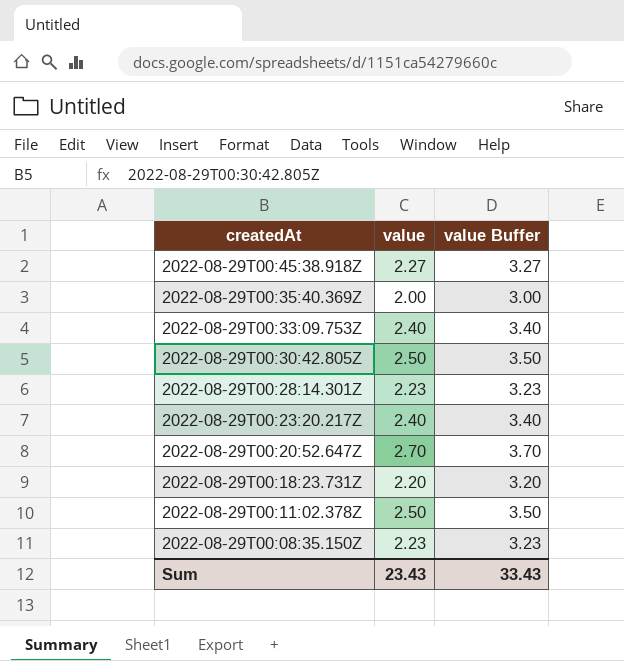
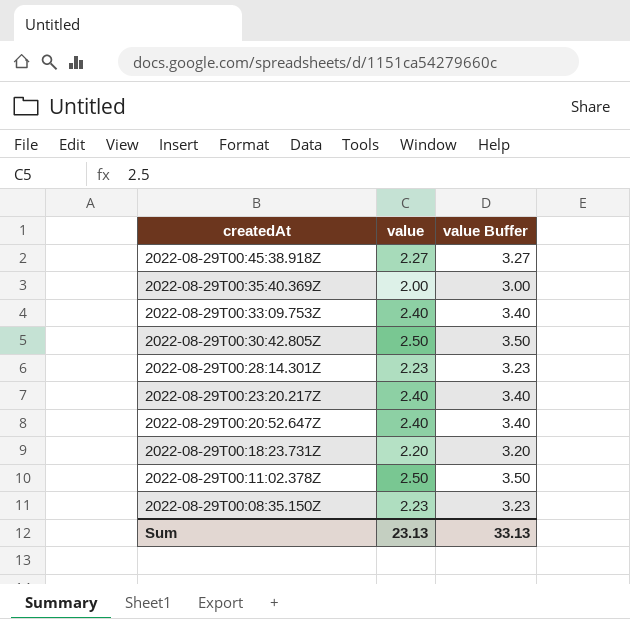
2022-08-29T00:20:52.647Z | value: 2.70 -> 2.40
2022-08-29T00:20:52.647Z | value Buffer: 3.70 -> 3.40
Sum | value: 23.43 -> 23.13
Sum | value Buffer: 33.43 -> 33.13

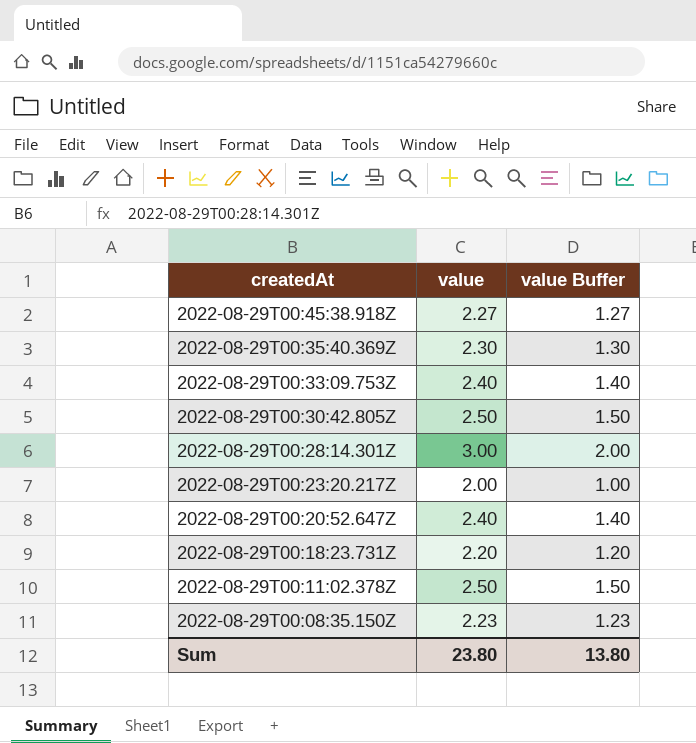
column value Buffer | formula: [value] + 1 -> [value] - 1
2022-08-29T00:35:40.369Z | value: 2.00 -> 2.30
2022-08-29T00:28:14.301Z | value: 2.23 -> 3.00
2022-08-29T00:23:20.217Z | value: 2.40 -> 2.00
Sum | value: 23.13 -> 23.80
Sum | value Buffer: 33.13 -> 13.80

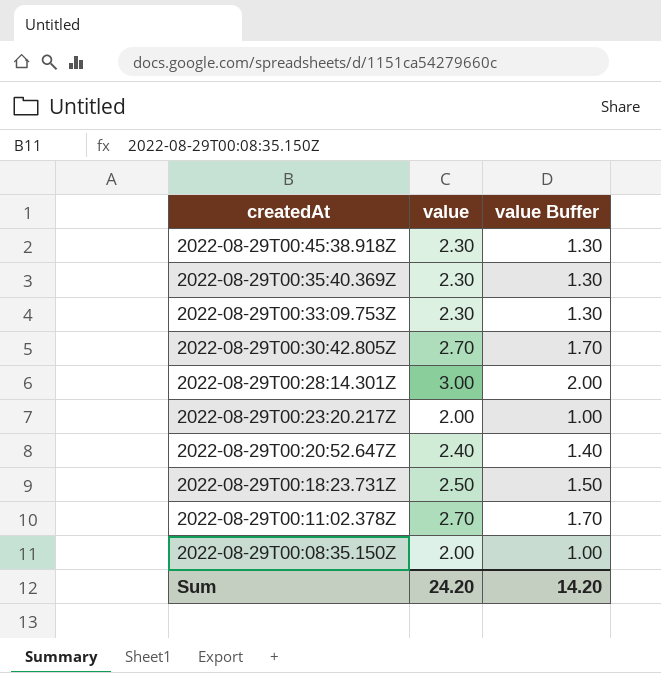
2022-08-29T00:45:38.918Z | value: 2.27 -> 2.30
2022-08-29T00:45:38.918Z | value Buffer: 1.27 -> 1.30
2022-08-29T00:33:09.753Z | value: 2.40 -> 2.30
2022-08-29T00:33:09.753Z | value Buffer: 1.40 -> 1.30
2022-08-29T00:30:42.805Z | value: 2.50 -> 2.70
2022-08-29T00:30:42.805Z | value Buffer: 1.50 -> 1.70
2022-08-29T00:18:23.731Z | value: 2.20 -> 2.50
2022-08-29T00:18:23.731Z | value Buffer: 1.20 -> 1.50
2022-08-29T00:11:02.378Z | value: 2.50 -> 2.70
2022-08-29T00:11:02.378Z | value Buffer: 1.50 -> 1.70
2022-08-29T00:08:35.150Z | value: 2.23 -> 2.00
2022-08-29T00:08:35.150Z | value Buffer: 1.23 -> 1.00
Sum | value: 23.80 -> 24.20
Sum | value Buffer: 13.80 -> 14.20

